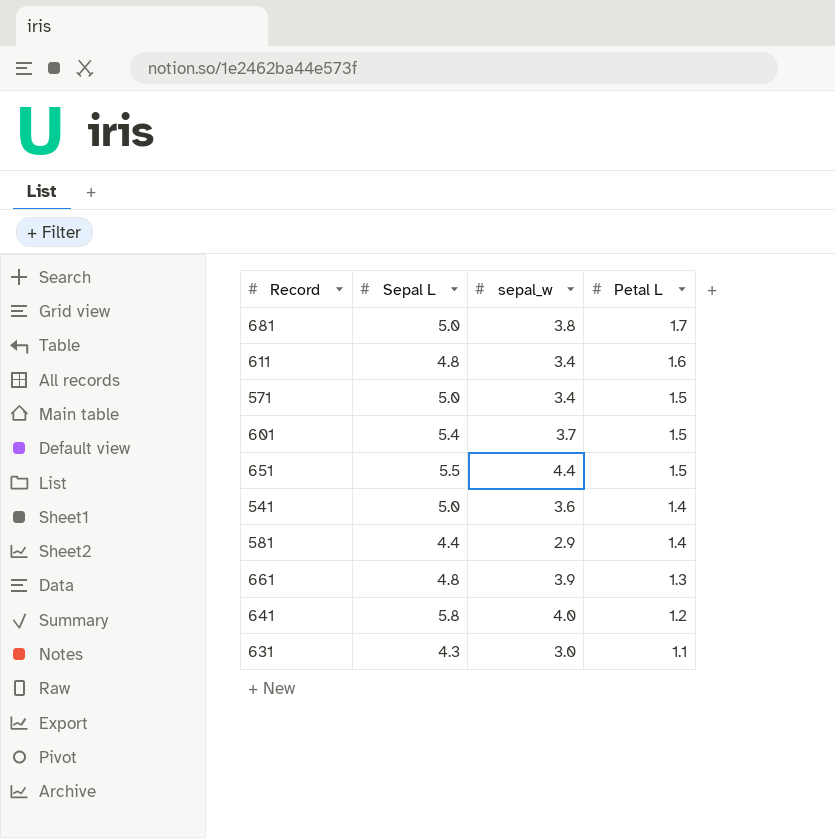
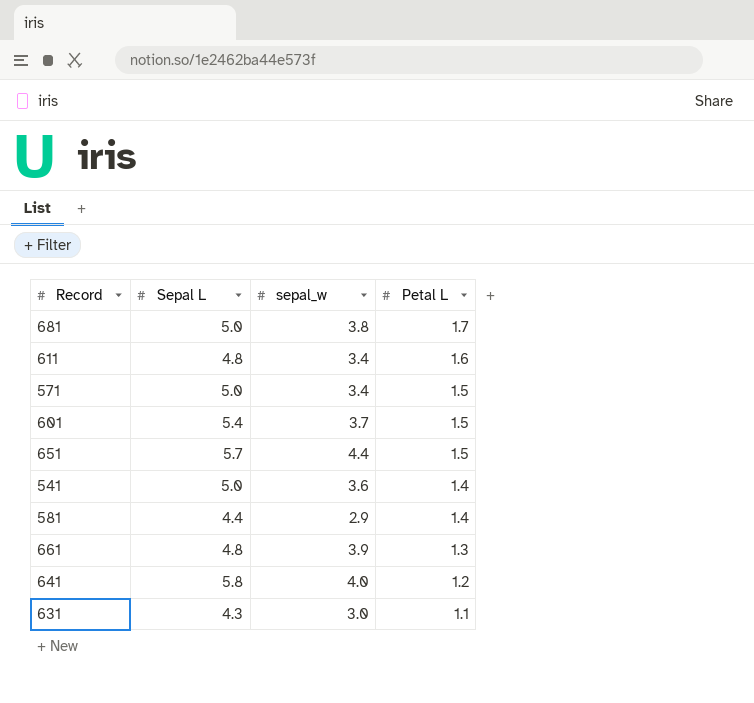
651 | Sepal L: 5.5 -> 5.7

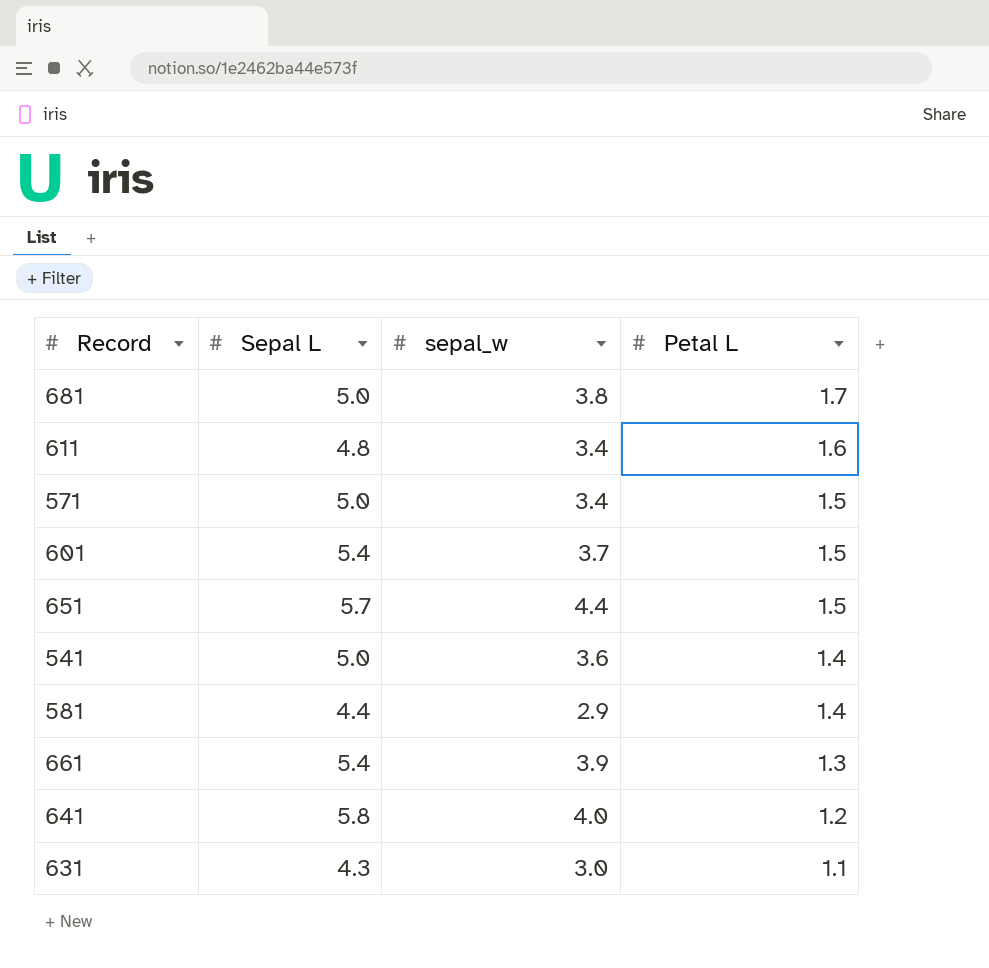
661 | Sepal L: 4.8 -> 5.4

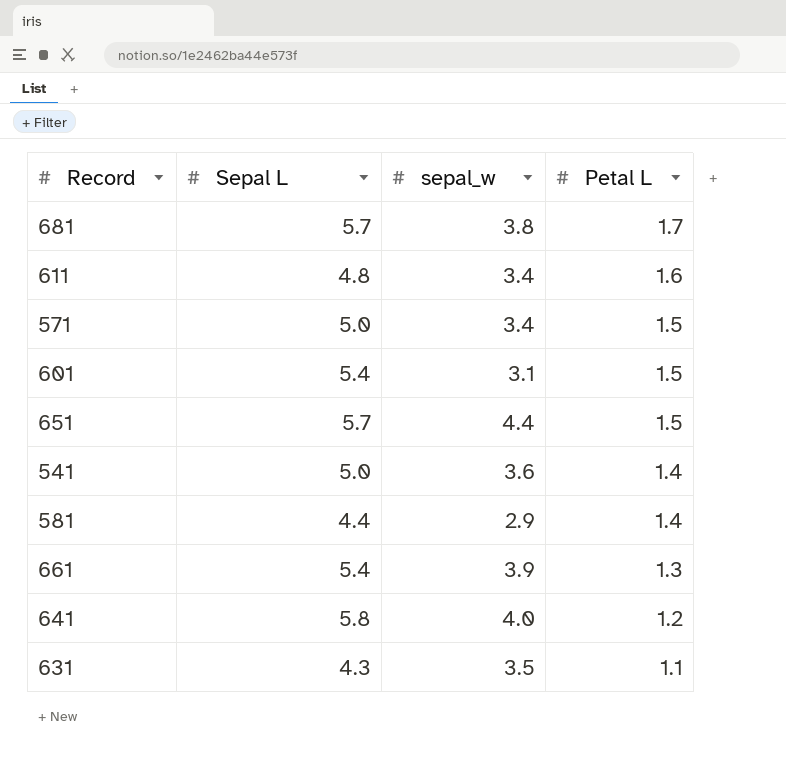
681 | Sepal L: 5.0 -> 5.7
601 | sepal_w: 3.7 -> 3.1
631 | sepal_w: 3.0 -> 3.5

